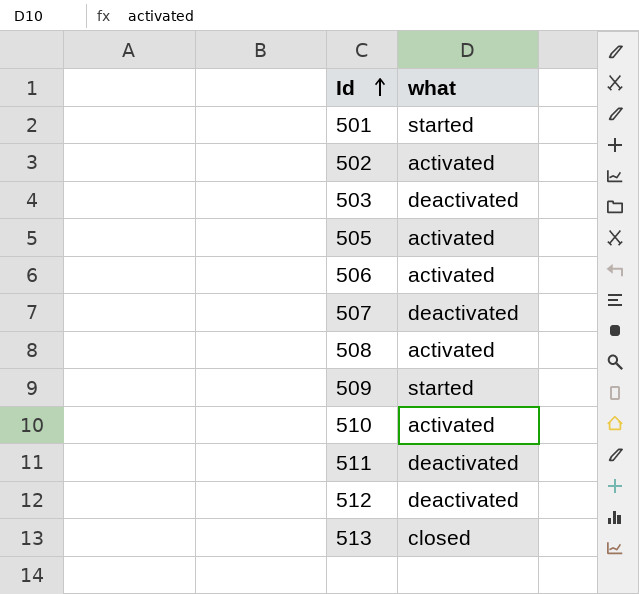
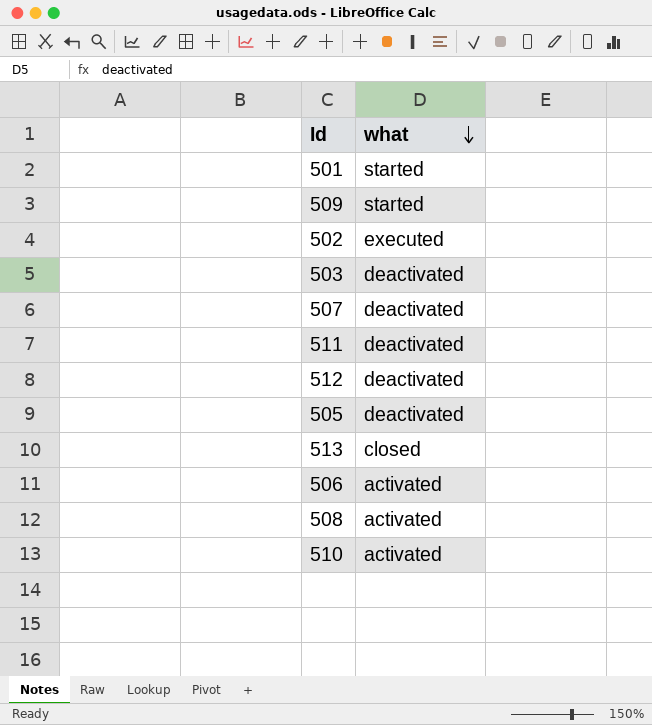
row order: Id ascending -> what descending
502 | what: activated -> executed
505 | what: activated -> deactivated

